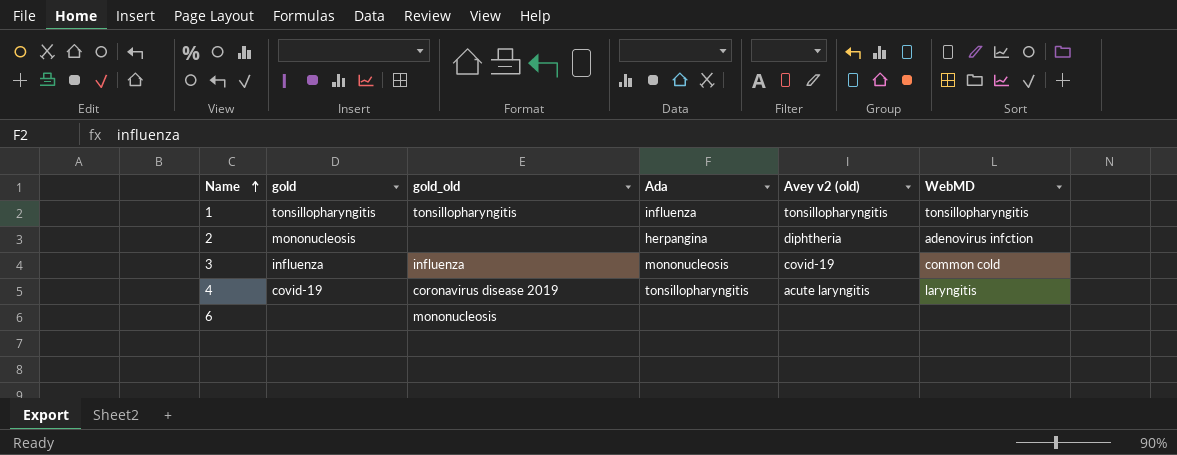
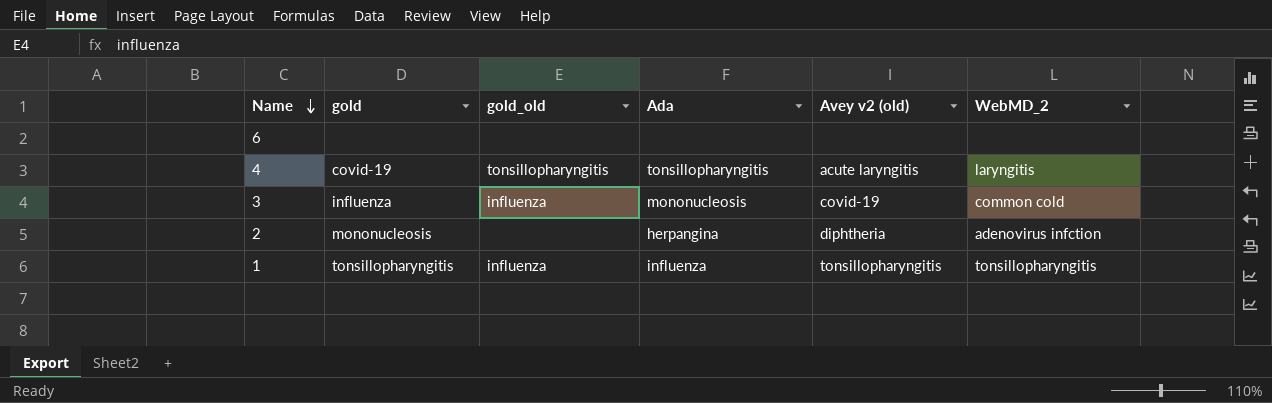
row order: Name ascending -> Name descending
column name: WebMD -> WebMD_2
6 | gold_old: mononucleosis -> none
4 | gold_old: coronavirus disease 2019 -> tonsillopharyngitis
1 | gold_old: tonsillopharyngitis -> influenza

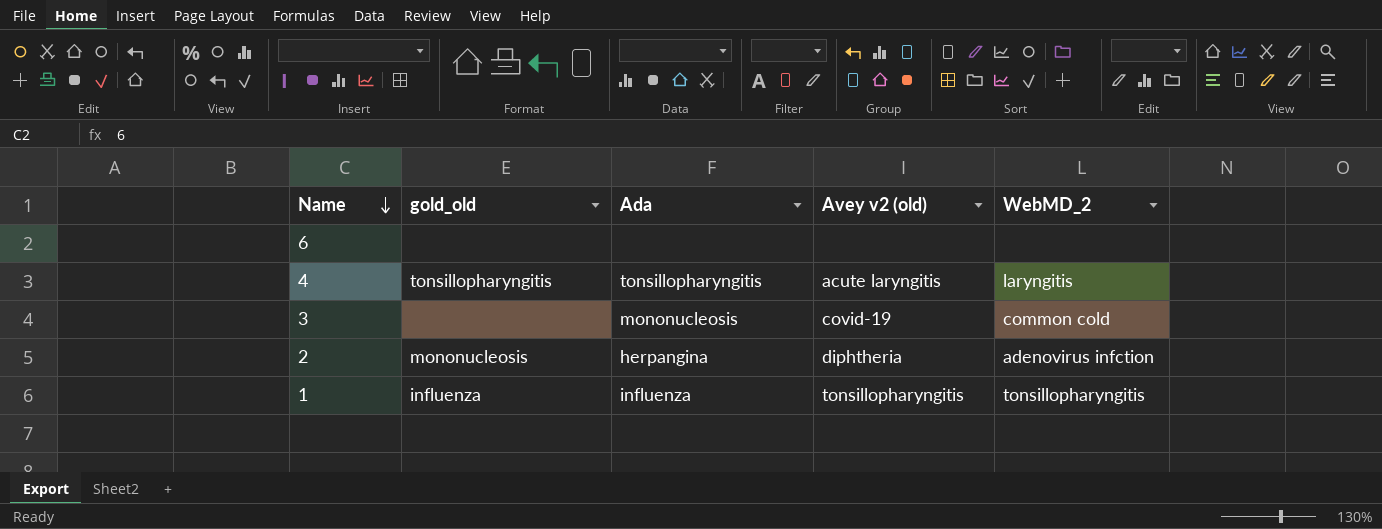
column gold | position: 2 -> none
3 | gold_old: influenza -> none
2 | gold_old: none -> mononucleosis

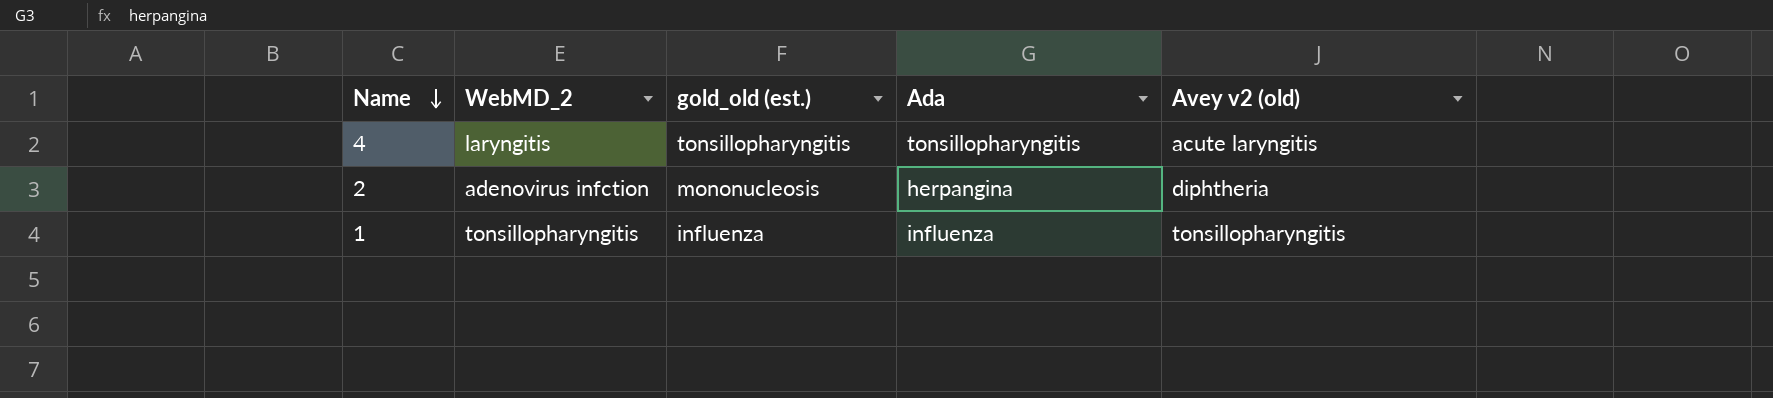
column WebMD_2 | position: 5 -> 2
column name: gold_old -> gold_old (est.)
row 6: none | none | none | none -> none
row 3: none | mononucleosis | covid-19 | common cold -> none

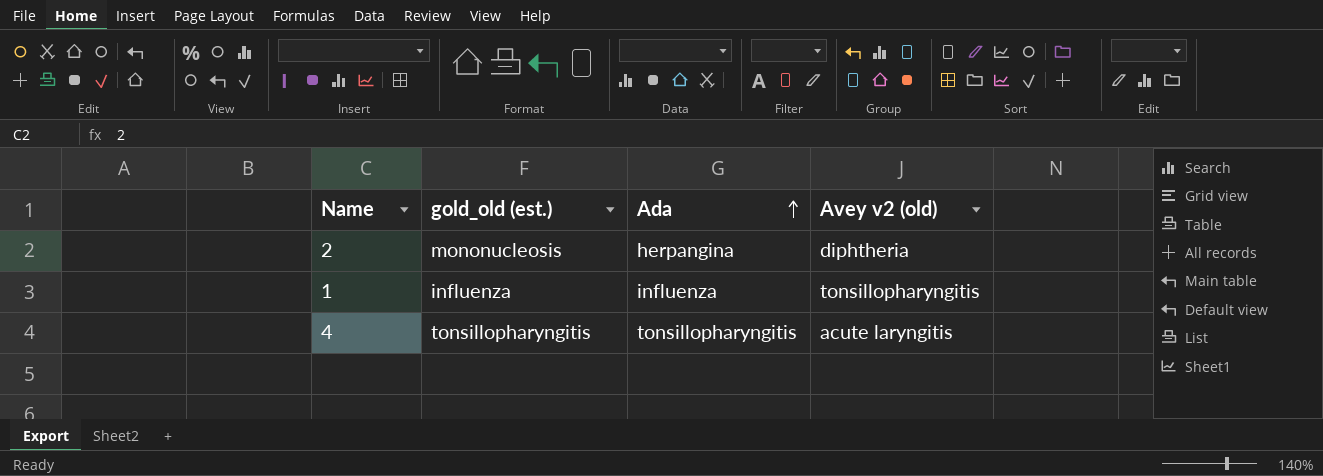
row order: Name descending -> Ada ascending
column WebMD_2 | position: 2 -> none

